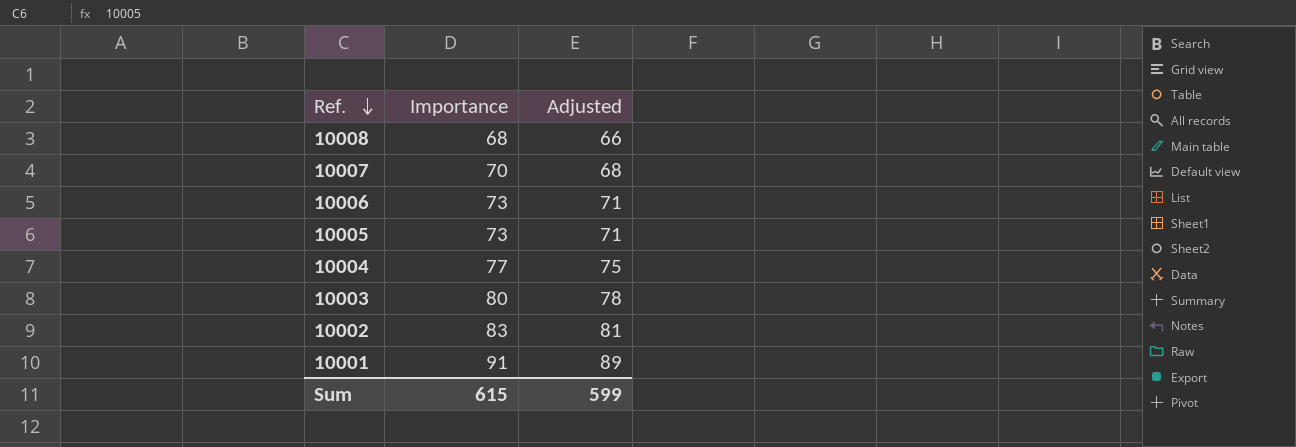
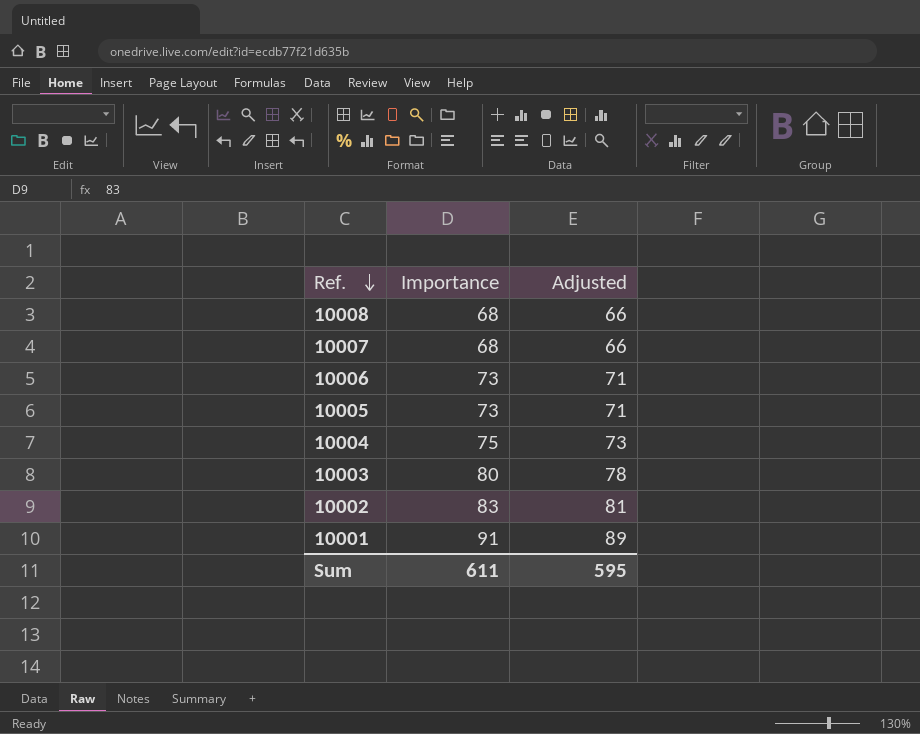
10007 | Importance: 70 -> 68
10007 | Adjusted: 68 -> 66
10004 | Importance: 77 -> 75
10004 | Adjusted: 75 -> 73
Sum | Importance: 615 -> 611
Sum | Adjusted: 599 -> 595

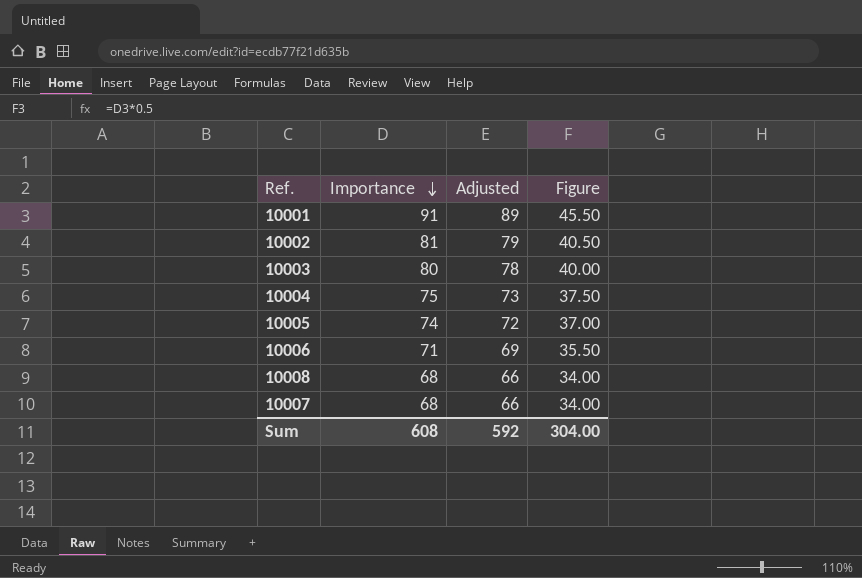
row order: Ref. descending -> Importance descending
column Figure | formula: none -> [Importance] * 0.5
10002 | Importance: 83 -> 81
10002 | Adjusted: 81 -> 79
10005 | Importance: 73 -> 74
10005 | Adjusted: 71 -> 72
10006 | Importance: 73 -> 71
10006 | Adjusted: 71 -> 69
Sum | Importance: 611 -> 608
Sum | Adjusted: 595 -> 592

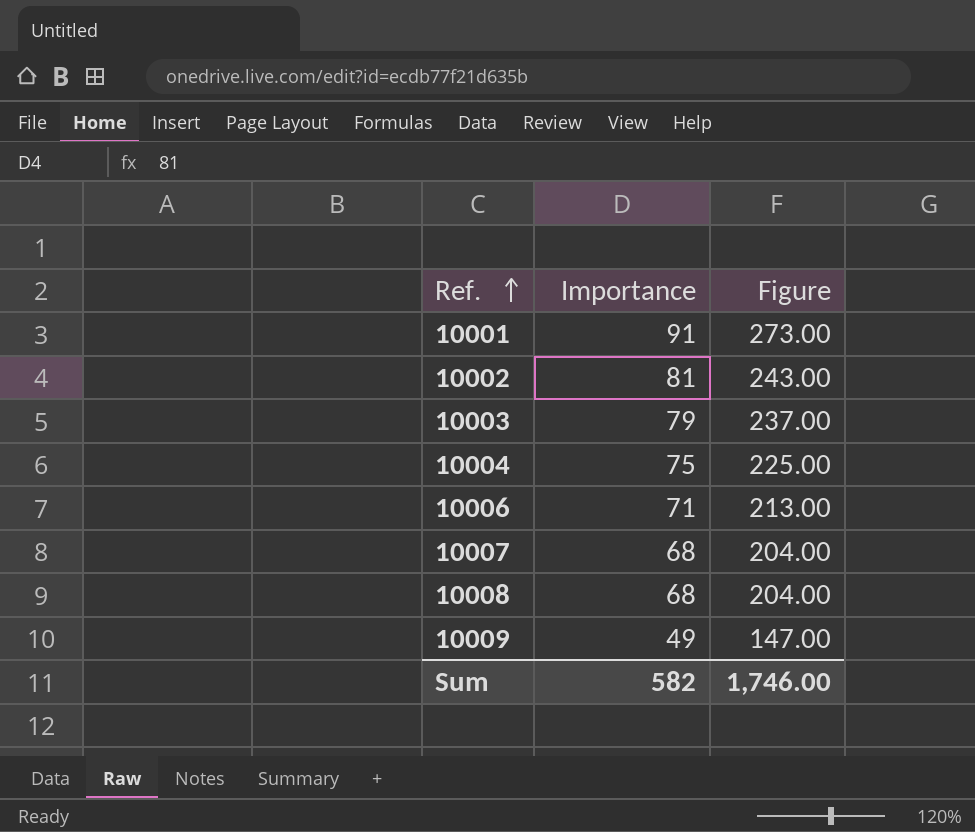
row order: Importance descending -> Ref. ascending
column Adjusted | formula: [Importance] - 2 -> none
column Figure | formula: [Importance] * 0.5 -> [Importance] * 3
row 10005: 74 | 72 | 37.00 -> none
10003 | Importance: 80 -> 79
row 10009: none -> 49 | 147.00
Sum | Importance: 608 -> 582
Sum | Figure: 304.00 -> 1,746.00

